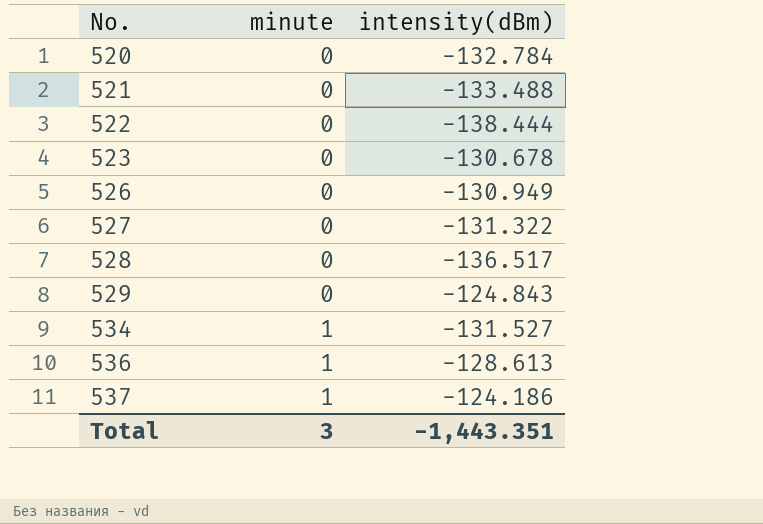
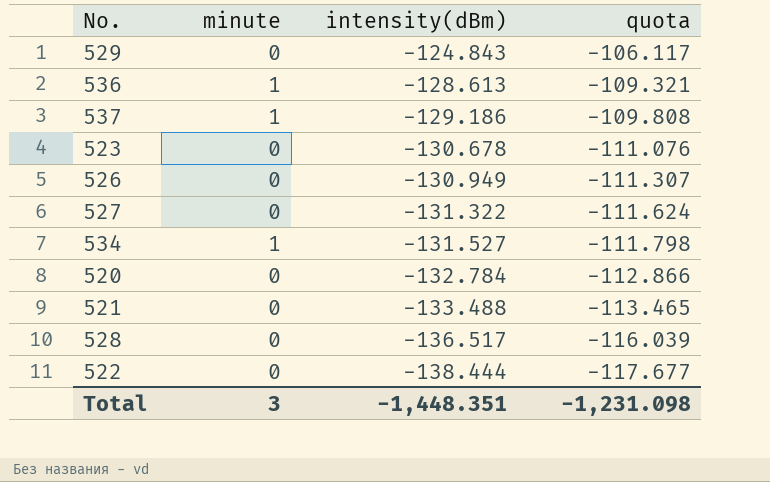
row order: No. ascending -> intensity(dBm) descending
column quota | formula: none -> [intensity(dBm)] * 0.85
537 | intensity(dBm): -124.186 -> -129.186
Total | intensity(dBm): -1,443.351 -> -1,448.351

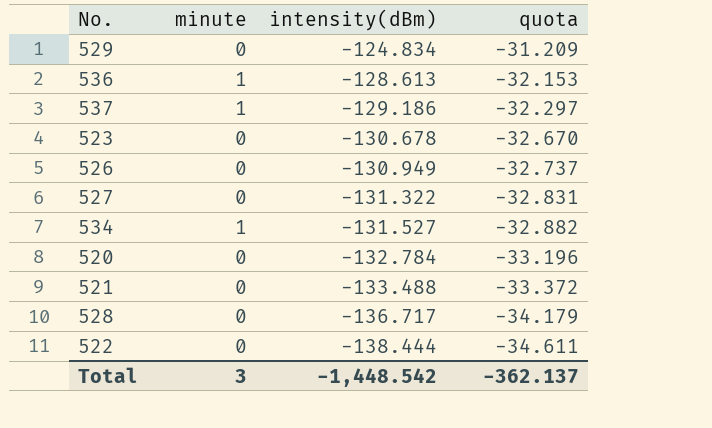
column quota | formula: [intensity(dBm)] * 0.85 -> [intensity(dBm)] * 0.25
529 | intensity(dBm): -124.843 -> -124.834
528 | intensity(dBm): -136.517 -> -136.717
Total | intensity(dBm): -1,448.351 -> -1,448.542
Total | quota: -1,231.098 -> -362.137

